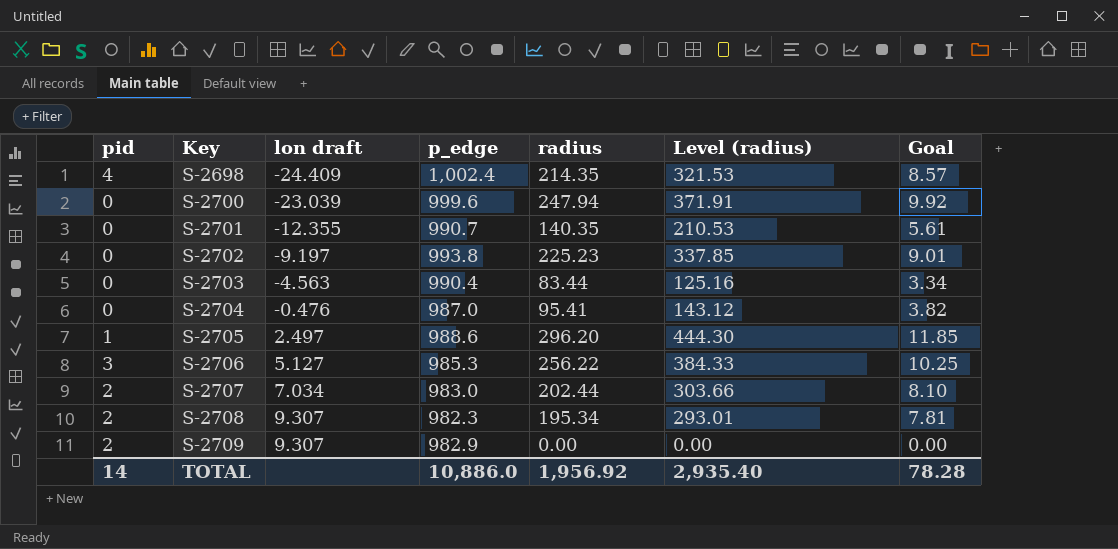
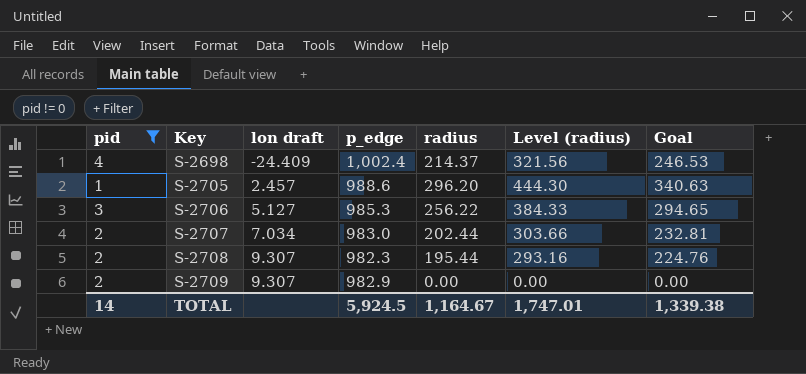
filter: none -> pid != 0
column Goal | formula: [radius] * 0.04 -> [radius] * 1.15
S-2698 | radius: 214.35 -> 214.37
S-2698 | Level (radius): 321.53 -> 321.56
S-2705 | lon draft: 2.497 -> 2.457
S-2708 | radius: 195.34 -> 195.44
S-2708 | Level (radius): 293.01 -> 293.16
TOTAL | p_edge: 10,886.0 -> 5,924.5
TOTAL | radius: 1,956.92 -> 1,164.67
TOTAL | Level (radius): 2,935.40 -> 1,747.01
TOTAL | Goal: 78.28 -> 1,339.38

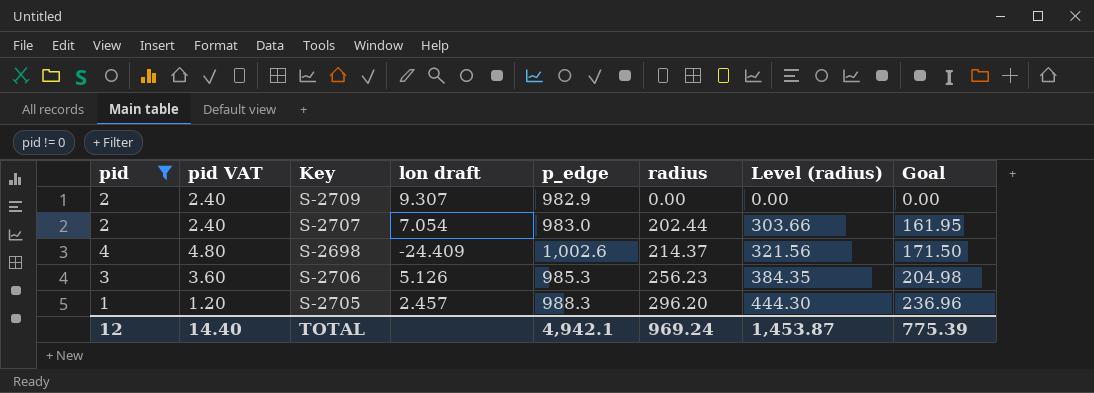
row order: Key ascending -> radius ascending
column pid VAT | formula: none -> [pid] * 1.2
column Goal | formula: [radius] * 1.15 -> [radius] * 0.8
row S-2708: 2 | 9.307 | 982.3 | 195.44 | 293.16 | 224.76 -> none
S-2707 | lon draft: 7.034 -> 7.054
S-2698 | p_edge: 1,002.4 -> 1,002.6
S-2706 | lon draft: 5.127 -> 5.126
S-2706 | radius: 256.22 -> 256.23
S-2706 | Level (radius): 384.33 -> 384.35
S-2705 | p_edge: 988.6 -> 988.3
TOTAL | pid: 14 -> 12
TOTAL | p_edge: 5,924.5 -> 4,942.1
TOTAL | radius: 1,164.67 -> 969.24
TOTAL | Level (radius): 1,747.01 -> 1,453.87
TOTAL | Goal: 1,339.38 -> 775.39

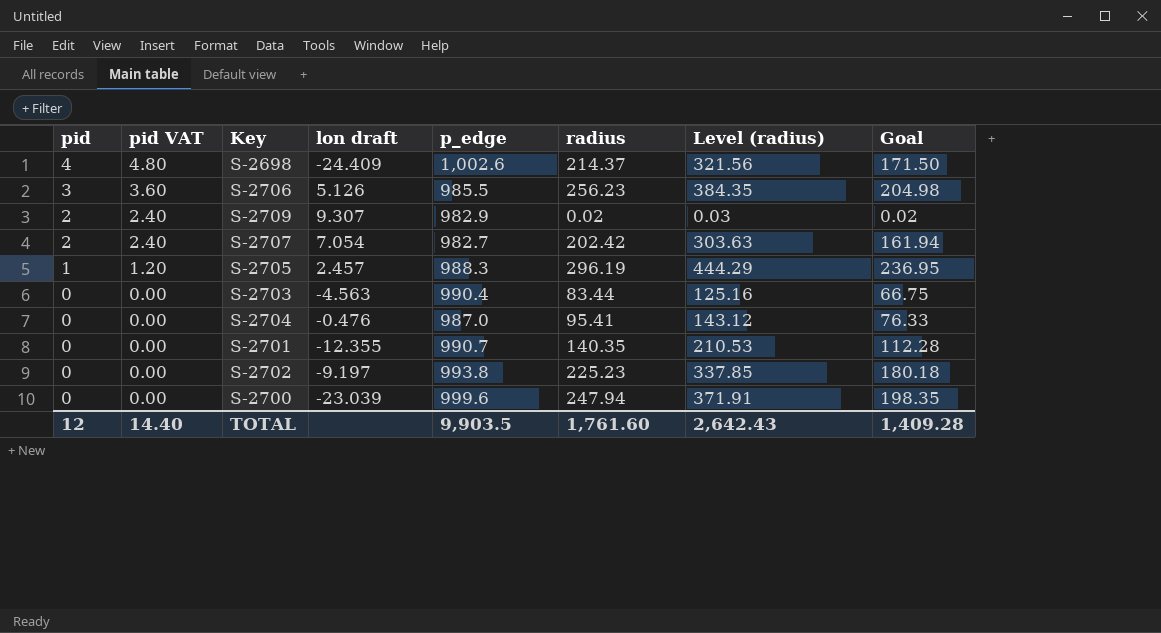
filter: pid != 0 -> none
row order: radius ascending -> pid descending
S-2706 | p_edge: 985.3 -> 985.5
S-2709 | radius: 0.00 -> 0.02
S-2709 | Level (radius): 0.00 -> 0.03
S-2709 | Goal: 0.00 -> 0.02
S-2707 | p_edge: 983.0 -> 982.7
S-2707 | radius: 202.44 -> 202.42
S-2707 | Level (radius): 303.66 -> 303.63
S-2707 | Goal: 161.95 -> 161.94
S-2705 | radius: 296.20 -> 296.19
S-2705 | Level (radius): 444.30 -> 444.29
S-2705 | Goal: 236.96 -> 236.95
TOTAL | p_edge: 4,942.1 -> 9,903.5
TOTAL | radius: 969.24 -> 1,761.60
TOTAL | Level (radius): 1,453.87 -> 2,642.43
TOTAL | Goal: 775.39 -> 1,409.28

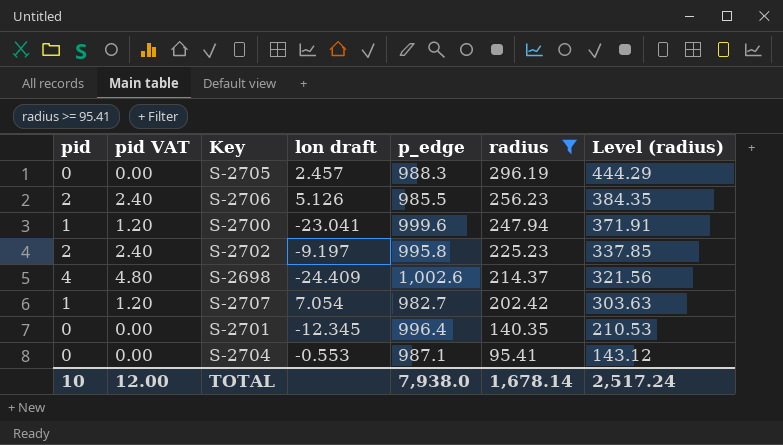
filter: none -> radius >= 95.41
row order: pid descending -> radius descending
column Goal | formula: [radius] * 0.8 -> none
S-2705 | pid: 1 -> 0
S-2705 | pid VAT: 1.20 -> 0.00
S-2706 | pid: 3 -> 2
S-2706 | pid VAT: 3.60 -> 2.40
S-2700 | pid: 0 -> 1
S-2700 | pid VAT: 0.00 -> 1.20
S-2700 | lon draft: -23.039 -> -23.041
S-2702 | pid: 0 -> 2
S-2702 | pid VAT: 0.00 -> 2.40
S-2702 | p_edge: 993.8 -> 995.8
S-2707 | pid: 2 -> 1
S-2707 | pid VAT: 2.40 -> 1.20
S-2701 | lon draft: -12.355 -> -12.345
S-2701 | p_edge: 990.7 -> 996.4
S-2704 | lon draft: -0.476 -> -0.553
S-2704 | p_edge: 987.0 -> 987.1
TOTAL | pid: 12 -> 10
TOTAL | pid VAT: 14.40 -> 12.00
TOTAL | p_edge: 9,903.5 -> 7,938.0
TOTAL | radius: 1,761.60 -> 1,678.14
TOTAL | Level (radius): 2,642.43 -> 2,517.24

